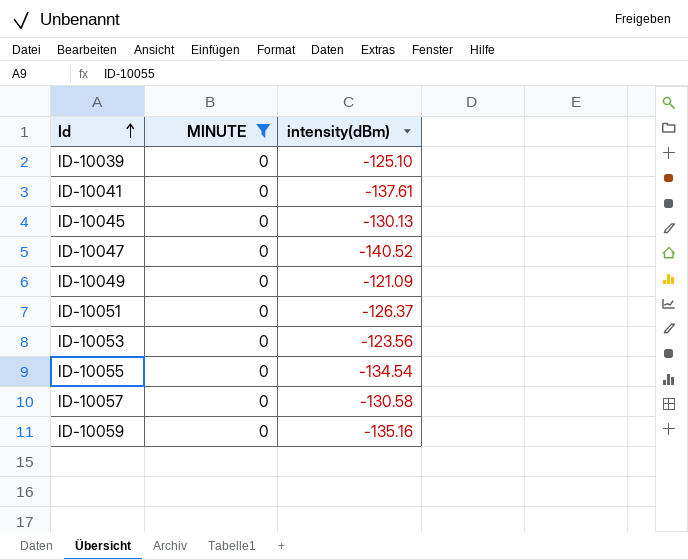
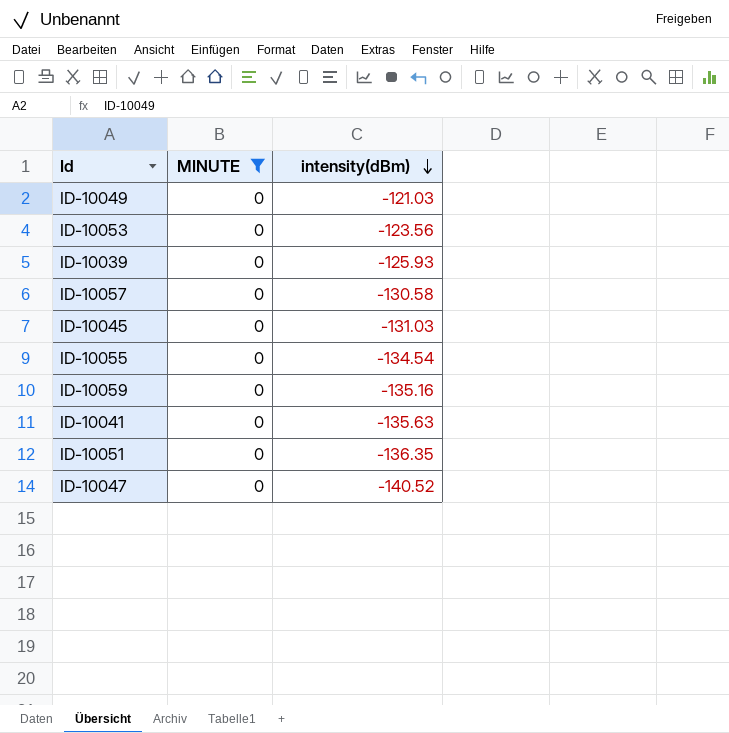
row order: Id ascending -> intensity(dBm) descending
ID-10049 | intensity(dBm): -121.09 -> -121.03
ID-10039 | intensity(dBm): -125.10 -> -125.93
ID-10045 | intensity(dBm): -130.13 -> -131.03
ID-10041 | intensity(dBm): -137.61 -> -135.63
ID-10051 | intensity(dBm): -126.37 -> -136.35

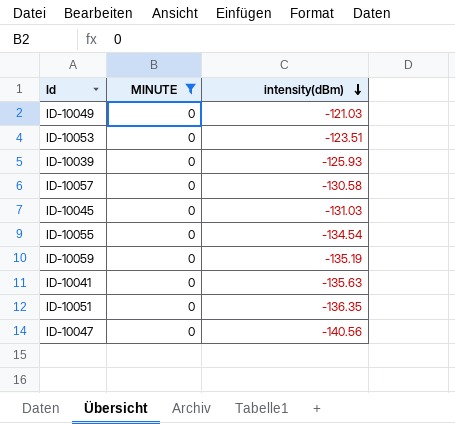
ID-10053 | intensity(dBm): -123.56 -> -123.51
ID-10059 | intensity(dBm): -135.16 -> -135.19
ID-10047 | intensity(dBm): -140.52 -> -140.56

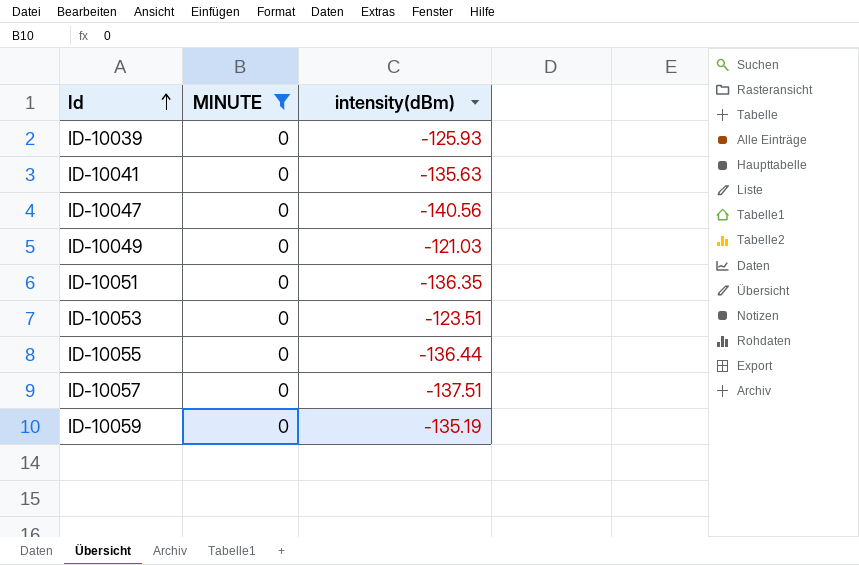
row order: intensity(dBm) descending -> Id ascending
row ID-10045: 0 | -131.03 -> none
ID-10055 | intensity(dBm): -134.54 -> -136.44
ID-10057 | intensity(dBm): -130.58 -> -137.51

